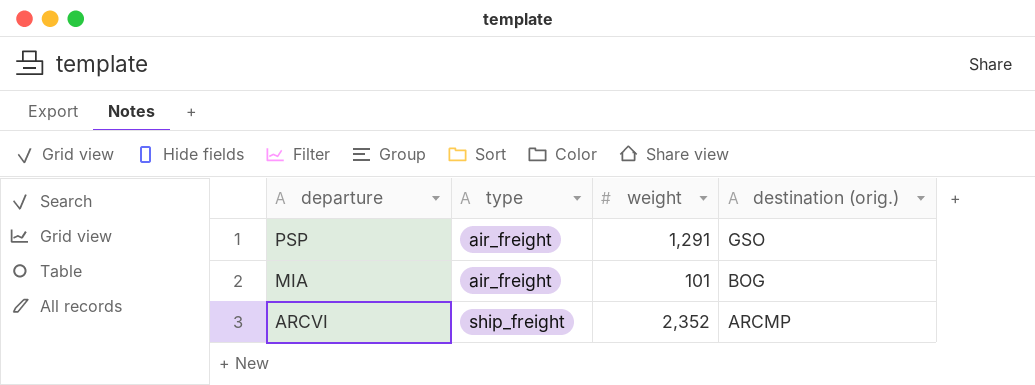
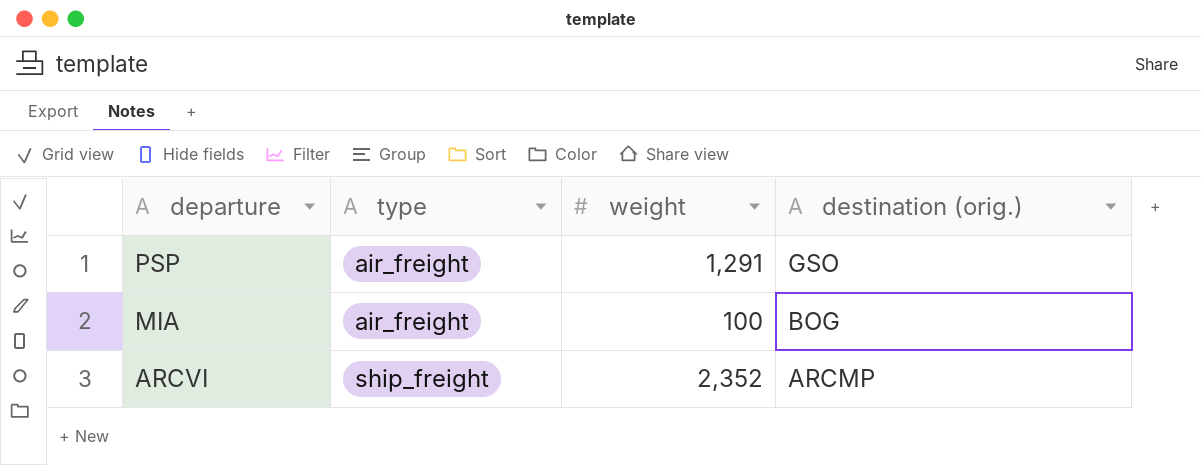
MIA | weight: 101 -> 100

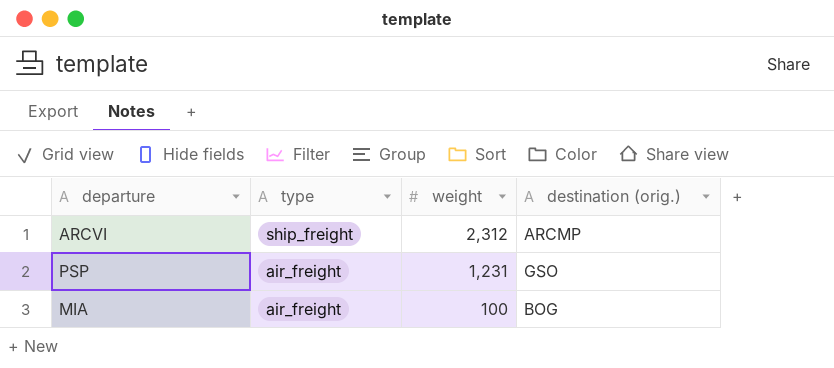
row order: departure descending -> type descending
ARCVI | weight: 2,352 -> 2,312
PSP | weight: 1,291 -> 1,231

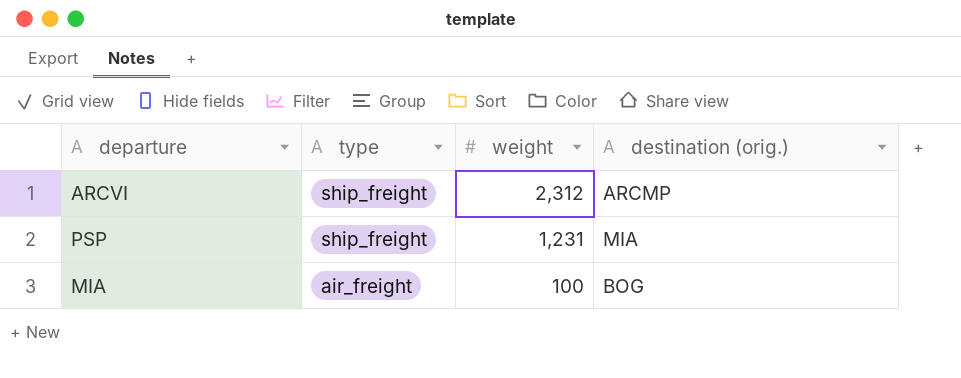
PSP | type: air_freight -> ship_freight
PSP | destination (orig.): GSO -> MIA

